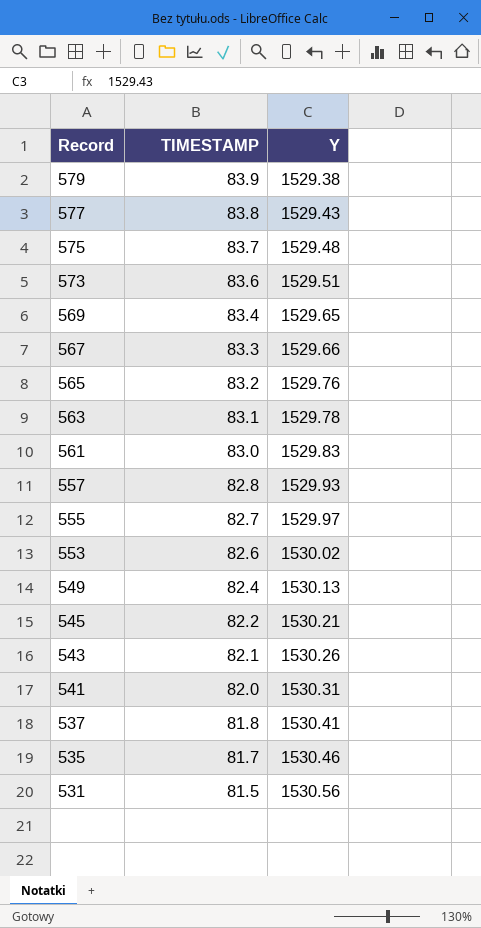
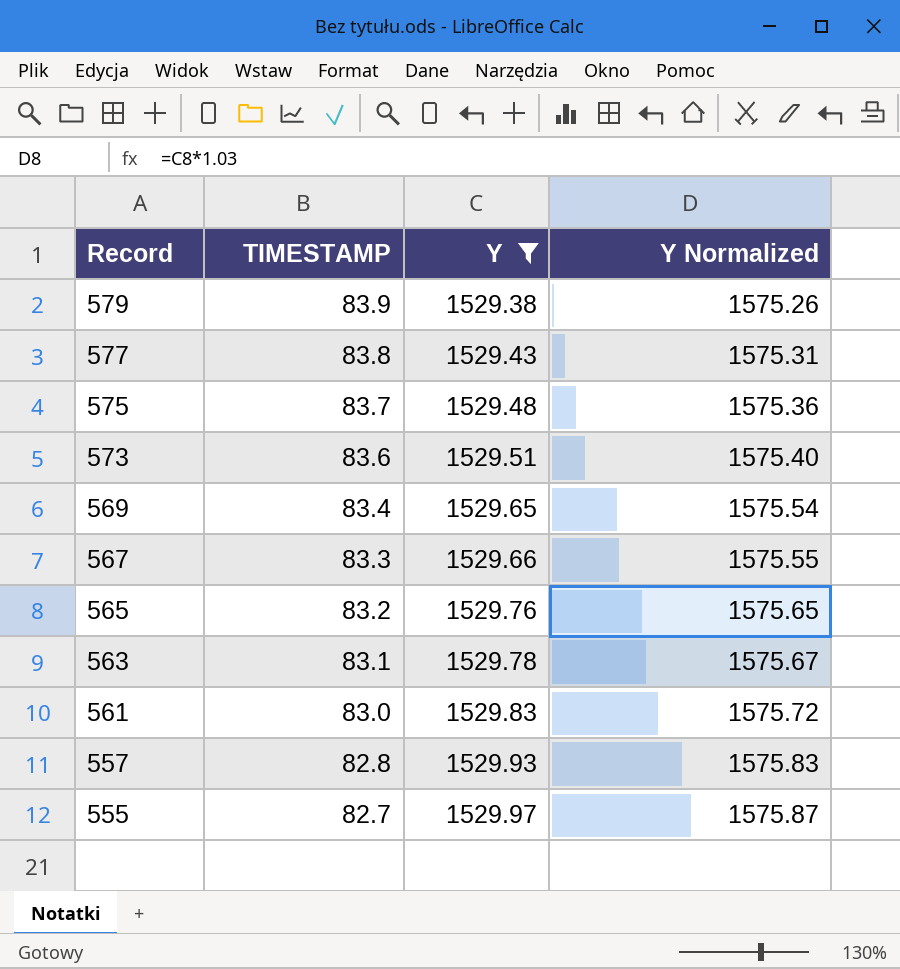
filter: none -> Y <= 1529.97
column Y Normalized | formula: none -> [Y] * 1.03

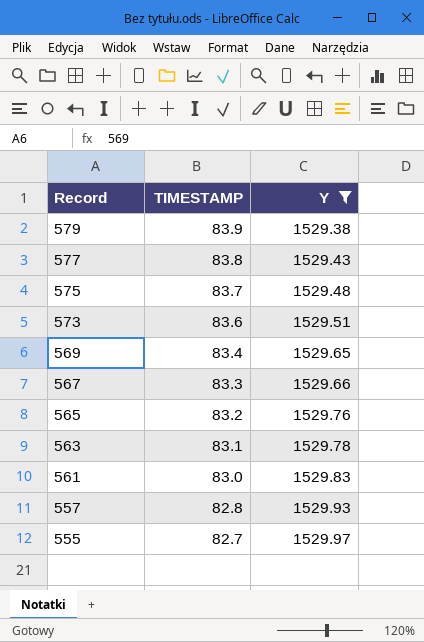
column Y Normalized | formula: [Y] * 1.03 -> none

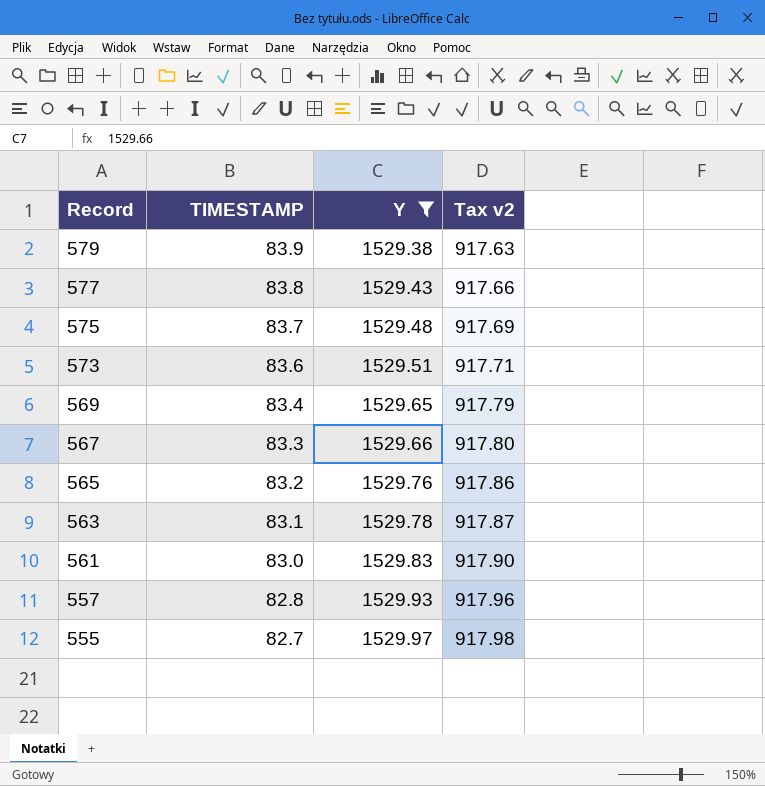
column Tax v2 | formula: none -> [Y] * 0.6

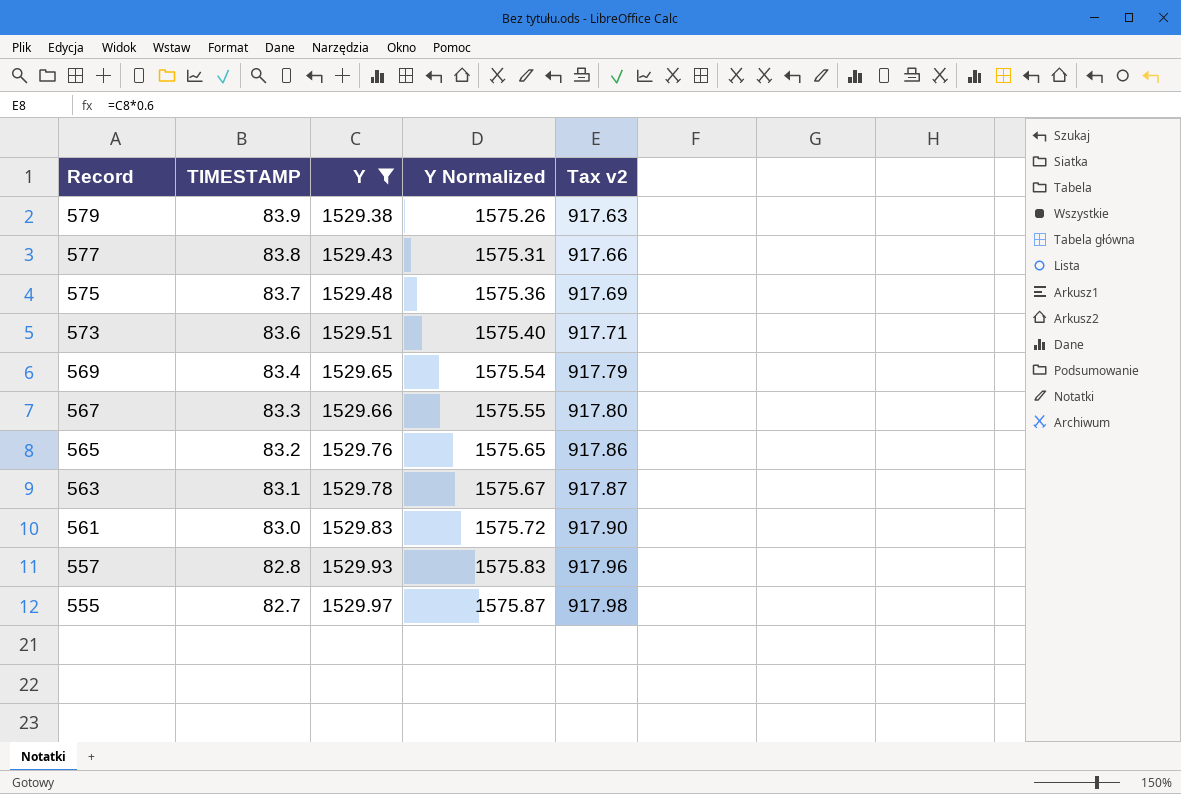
column Y Normalized | formula: none -> [Y] * 1.03

